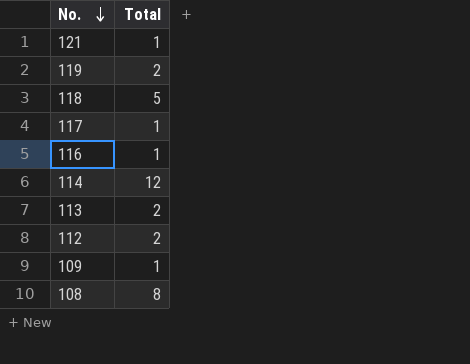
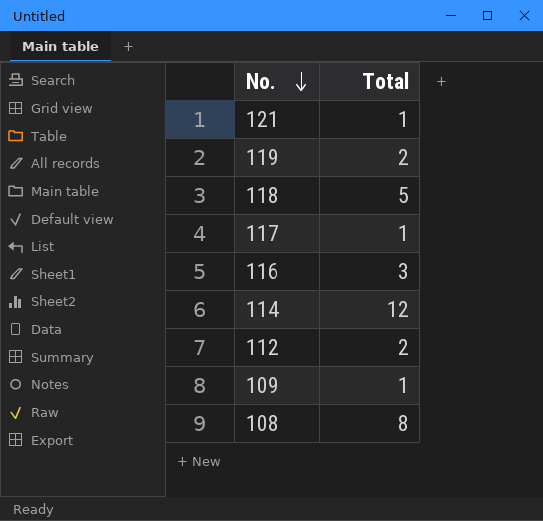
row 113: 2 -> none
116 | Total: 1 -> 3

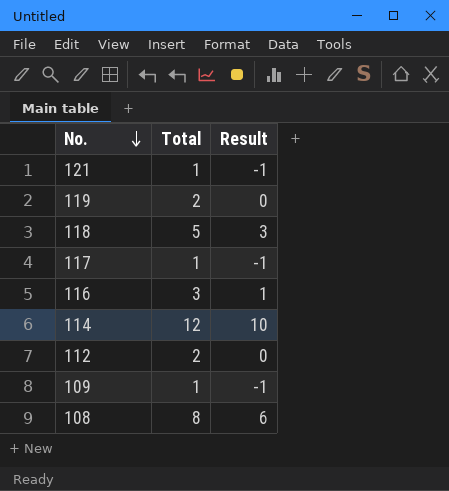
column Result | formula: none -> [Total] - 2

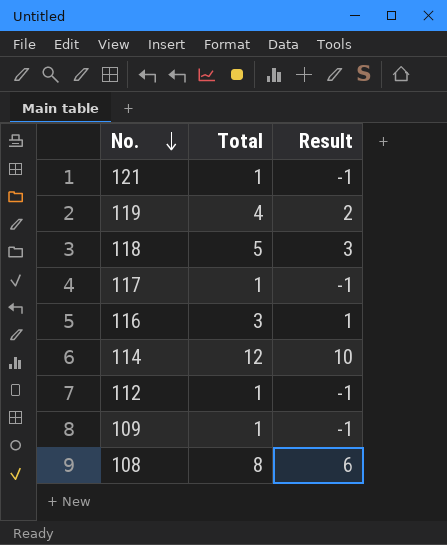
119 | Total: 2 -> 4
119 | Result: 0 -> 2
112 | Total: 2 -> 1
112 | Result: 0 -> -1

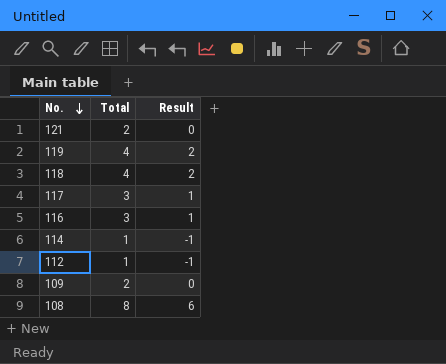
121 | Total: 1 -> 2
121 | Result: -1 -> 0
118 | Total: 5 -> 4
118 | Result: 3 -> 2
117 | Total: 1 -> 3
117 | Result: -1 -> 1
114 | Total: 12 -> 1
114 | Result: 10 -> -1
109 | Total: 1 -> 2
109 | Result: -1 -> 0

